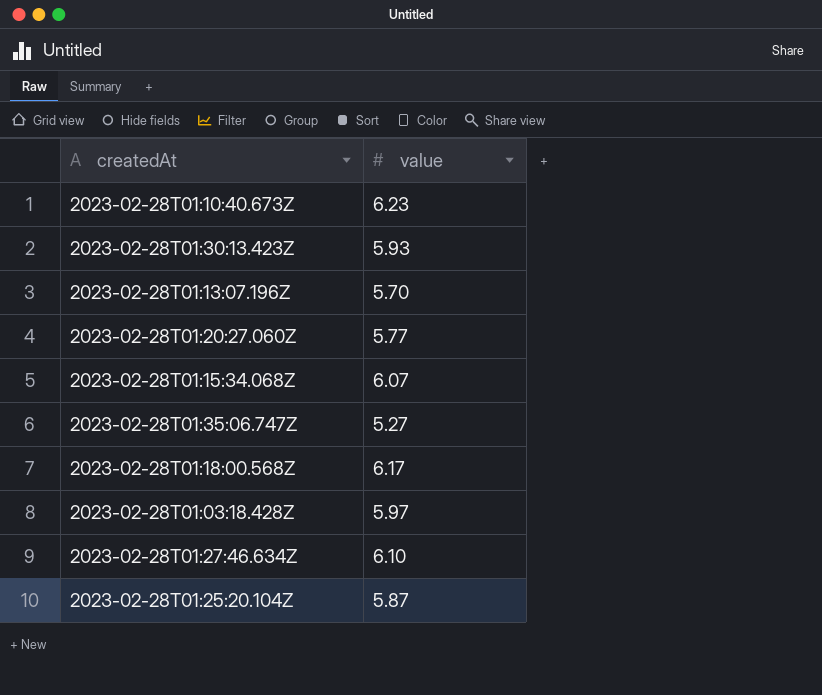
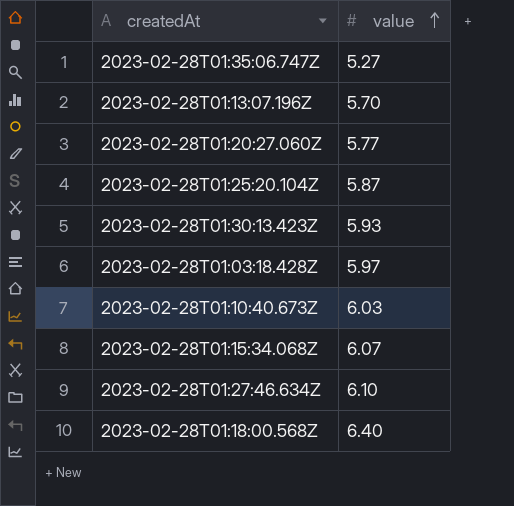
row order: none -> value ascending
2023-02-28T01:10:40.673Z | value: 6.23 -> 6.03
2023-02-28T01:18:00.568Z | value: 6.17 -> 6.40

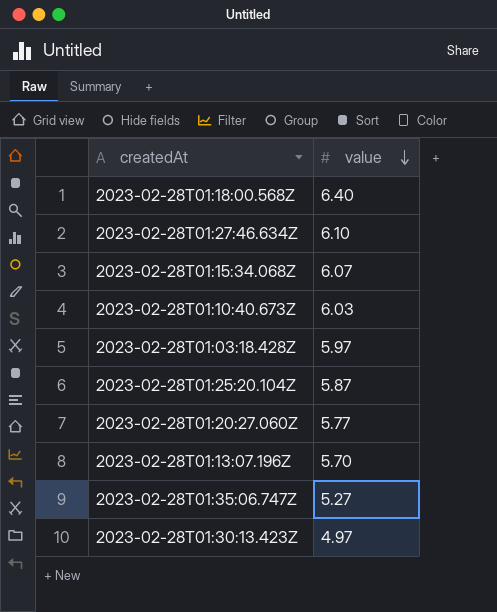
row order: value ascending -> value descending
2023-02-28T01:30:13.423Z | value: 5.93 -> 4.97

